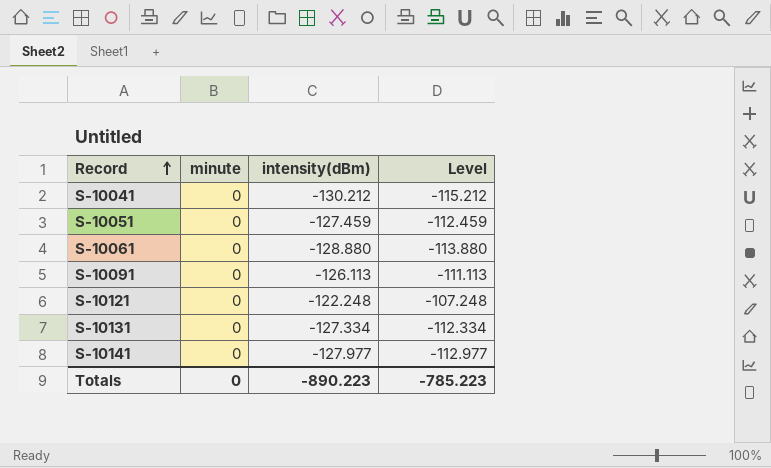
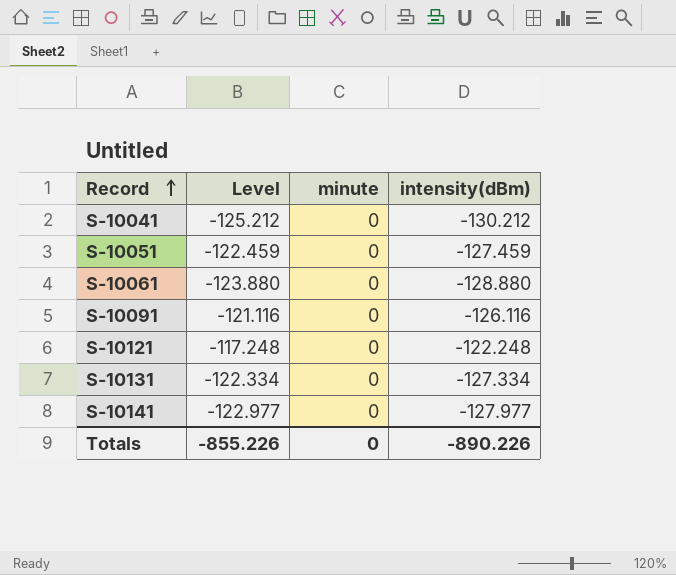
column Level | formula: [intensity(dBm)] + 15 -> [intensity(dBm)] + 5
column Level | position: 4 -> 2
S-10091 | intensity(dBm): -126.113 -> -126.116
Totals | Level: -785.223 -> -855.226
Totals | intensity(dBm): -890.223 -> -890.226

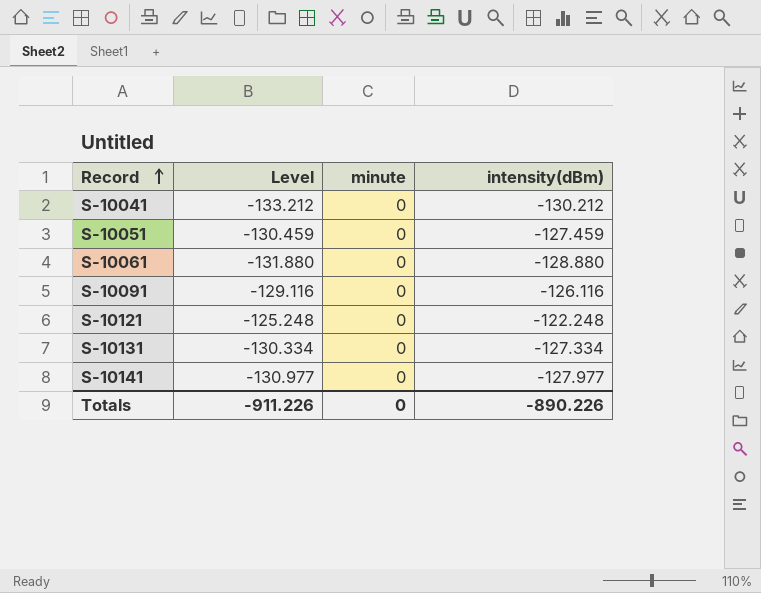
column Level | formula: [intensity(dBm)] + 5 -> [intensity(dBm)] - 3
Totals | Level: -855.226 -> -911.226

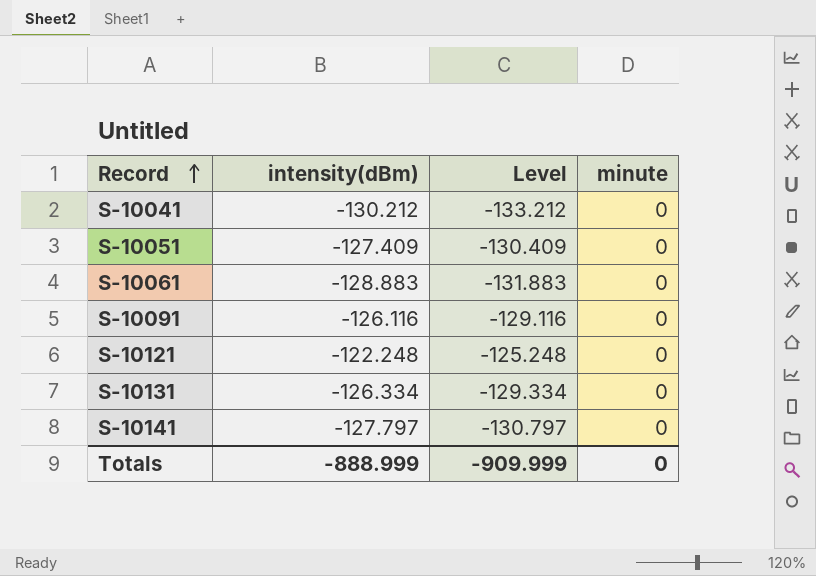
column intensity(dBm) | position: 4 -> 2
S-10051 | intensity(dBm): -127.459 -> -127.409
S-10051 | Level: -130.459 -> -130.409
S-10061 | intensity(dBm): -128.880 -> -128.883
S-10061 | Level: -131.880 -> -131.883
S-10131 | intensity(dBm): -127.334 -> -126.334
S-10131 | Level: -130.334 -> -129.334
S-10141 | intensity(dBm): -127.977 -> -127.797
S-10141 | Level: -130.977 -> -130.797
Totals | intensity(dBm): -890.226 -> -888.999
Totals | Level: -911.226 -> -909.999

